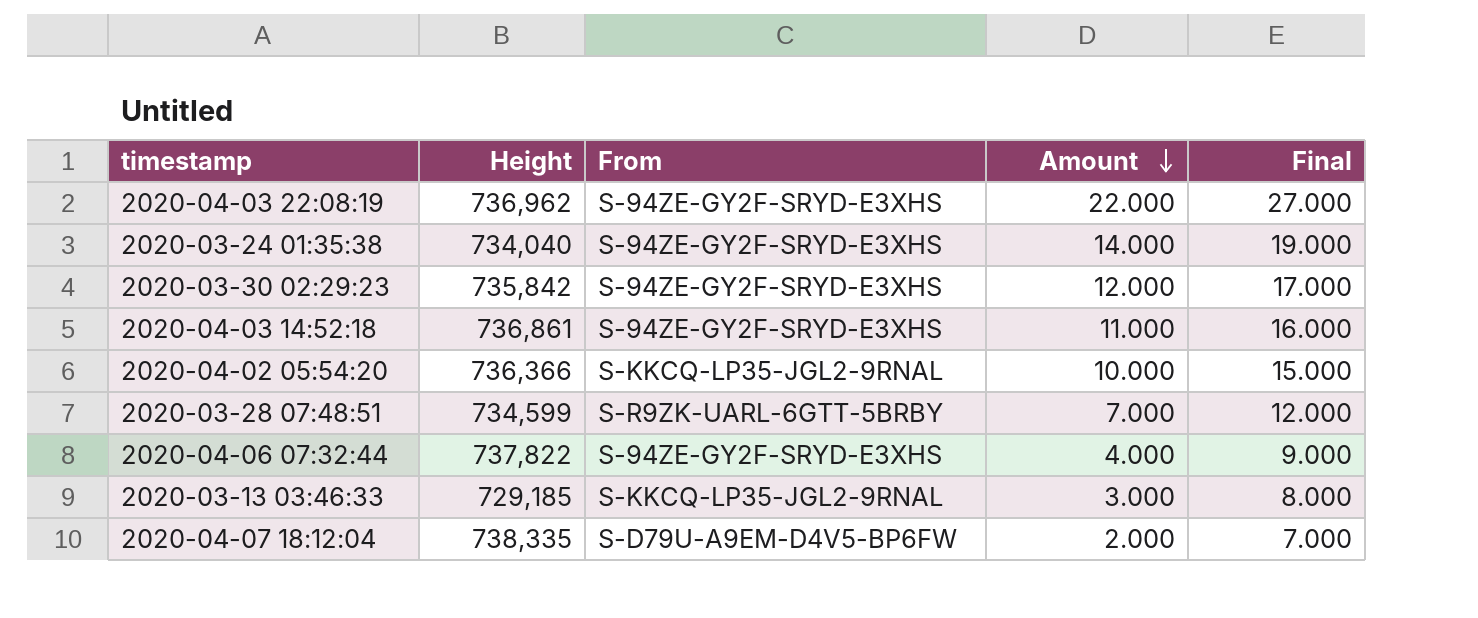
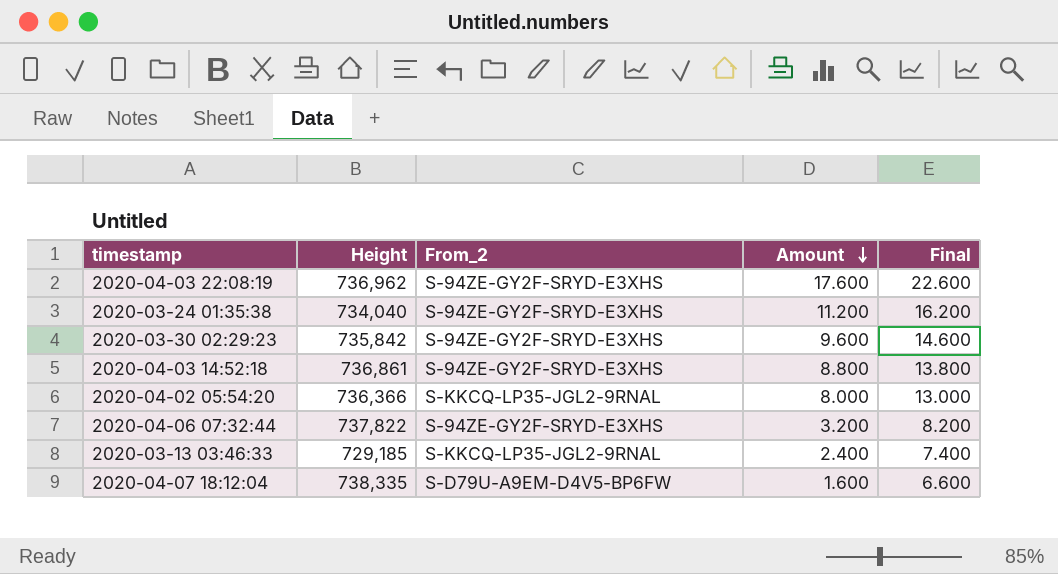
column name: From -> From_2
row 2020-03-28 07:48:51: 734,599 | S-R9ZK-UARL-6GTT-5BRBY | 7.000 | 12.000 -> none
2020-04-03 22:08:19 | Amount: 22.000 -> 17.600
2020-04-03 22:08:19 | Final: 27.000 -> 22.600
2020-03-24 01:35:38 | Amount: 14.000 -> 11.200
2020-03-24 01:35:38 | Final: 19.000 -> 16.200
2020-03-30 02:29:23 | Amount: 12.000 -> 9.600
2020-03-30 02:29:23 | Final: 17.000 -> 14.600
2020-04-03 14:52:18 | Amount: 11.000 -> 8.800
2020-04-03 14:52:18 | Final: 16.000 -> 13.800
2020-04-02 05:54:20 | Amount: 10.000 -> 8.000
2020-04-02 05:54:20 | Final: 15.000 -> 13.000
2020-04-06 07:32:44 | Amount: 4.000 -> 3.200
2020-04-06 07:32:44 | Final: 9.000 -> 8.200
2020-03-13 03:46:33 | Amount: 3.000 -> 2.400
2020-03-13 03:46:33 | Final: 8.000 -> 7.400
2020-04-07 18:12:04 | Amount: 2.000 -> 1.600
2020-04-07 18:12:04 | Final: 7.000 -> 6.600

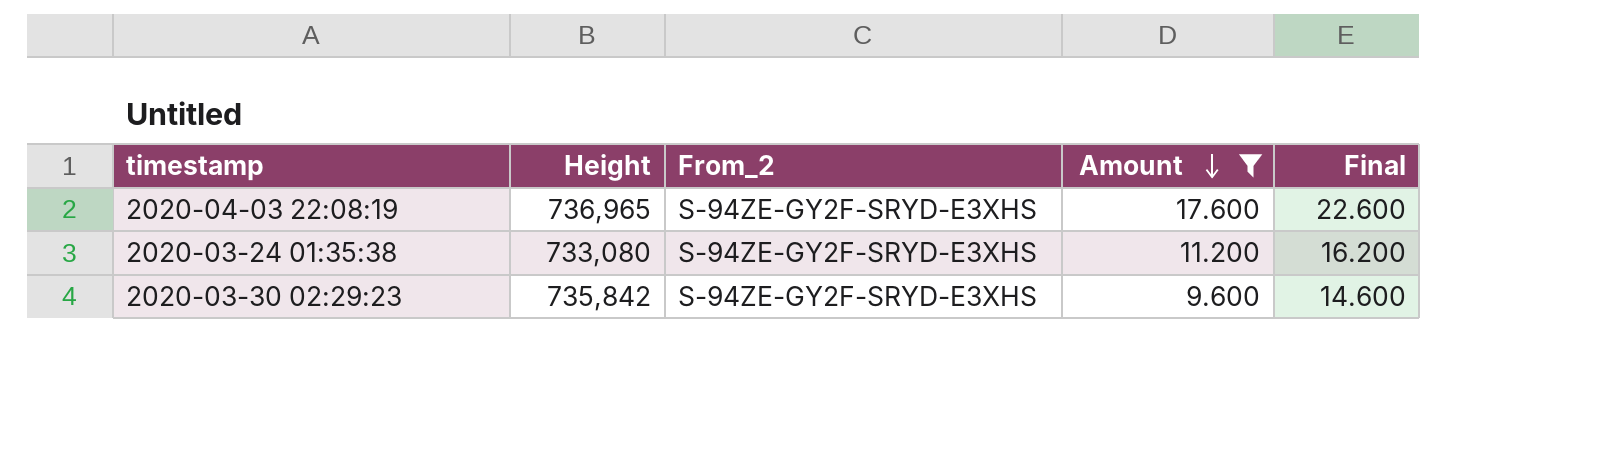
filter: none -> Amount >= 9.600
2020-04-03 22:08:19 | Height: 736,962 -> 736,965
2020-03-24 01:35:38 | Height: 734,040 -> 733,080

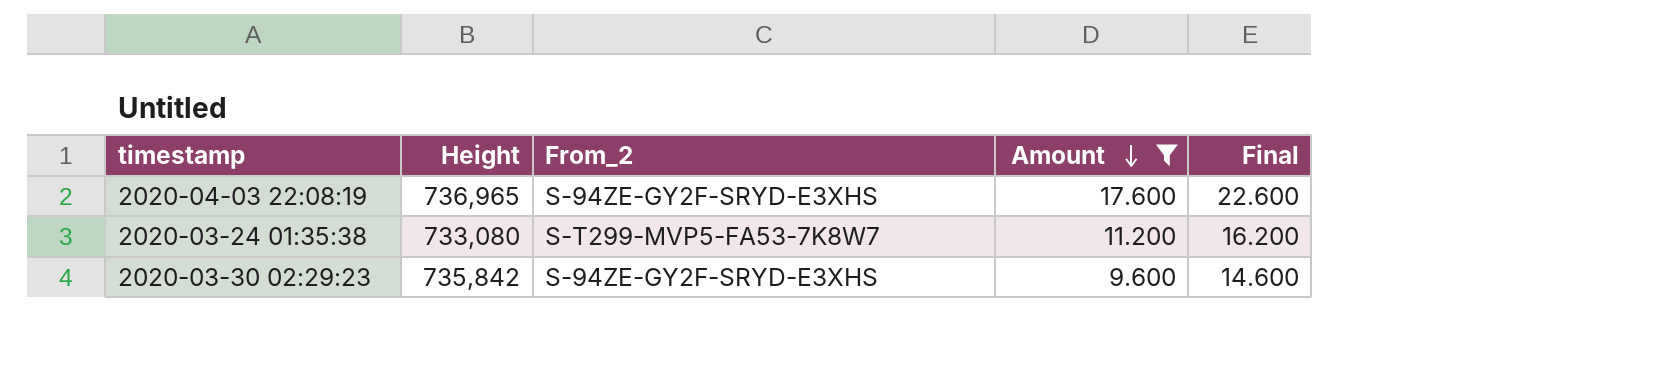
2020-03-24 01:35:38 | From_2: S-94ZE-GY2F-SRYD-E3XHS -> S-T299-MVP5-FA53-7K8W7

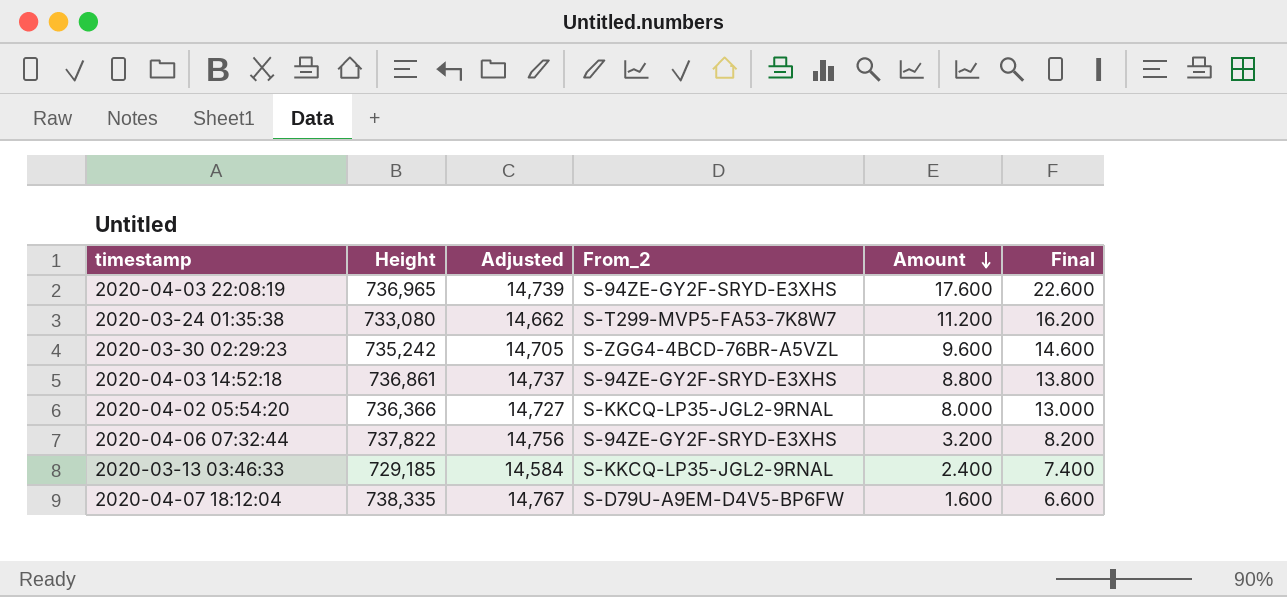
filter: Amount >= 9.600 -> none
column Adjusted | formula: none -> [Height] * 0.02
2020-03-30 02:29:23 | Height: 735,842 -> 735,242
2020-03-30 02:29:23 | From_2: S-94ZE-GY2F-SRYD-E3XHS -> S-ZGG4-4BCD-76BR-A5VZL

